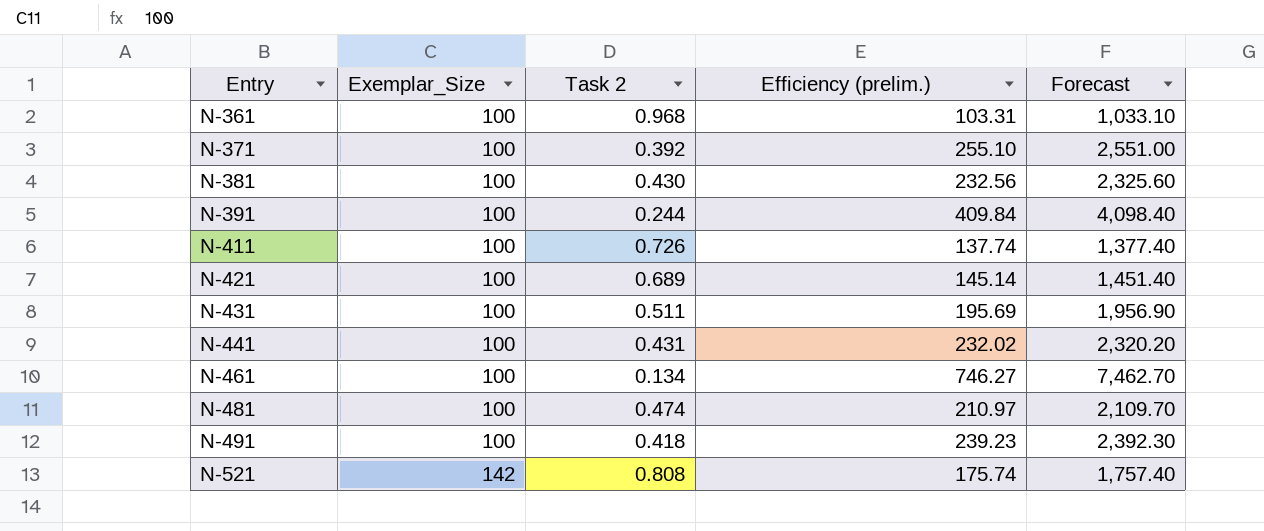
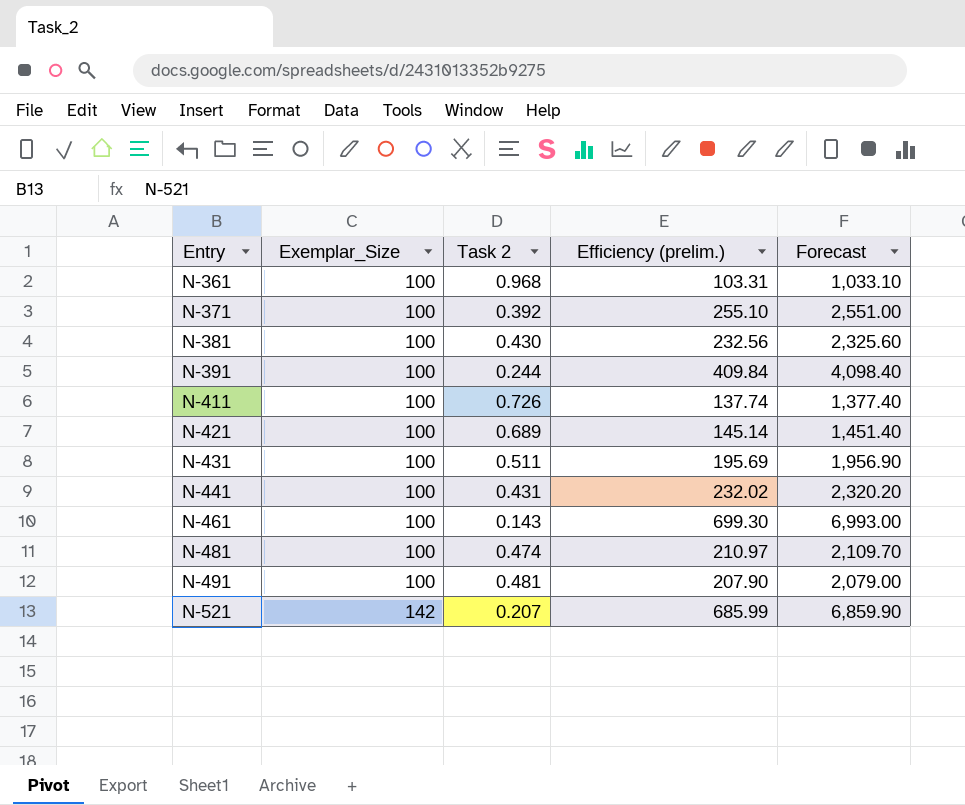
N-461 | Task 2: 0.134 -> 0.143
N-461 | Efficiency (prelim.): 746.27 -> 699.30
N-461 | Forecast: 7,462.70 -> 6,993.00
N-491 | Task 2: 0.418 -> 0.481
N-491 | Efficiency (prelim.): 239.23 -> 207.90
N-491 | Forecast: 2,392.30 -> 2,079.00
N-521 | Task 2: 0.808 -> 0.207
N-521 | Efficiency (prelim.): 175.74 -> 685.99
N-521 | Forecast: 1,757.40 -> 6,859.90

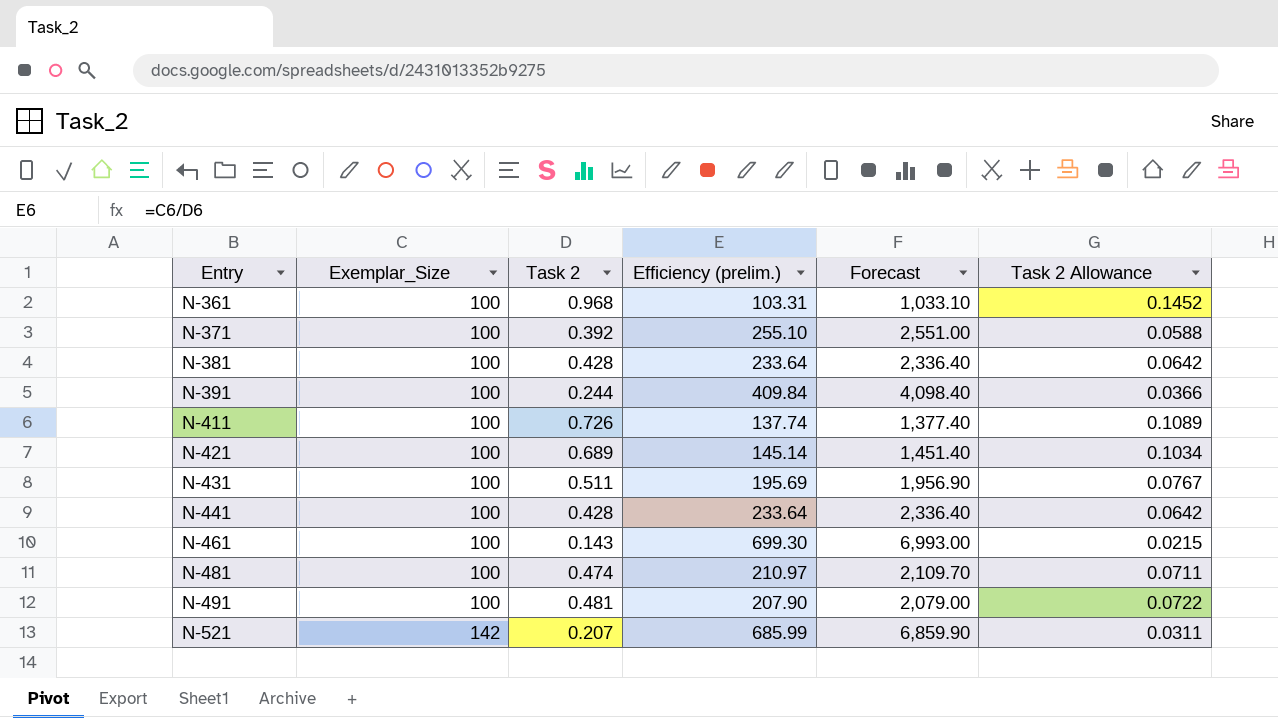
column Task 2 Allowance | formula: none -> [Task 2] * 0.15
N-381 | Task 2: 0.430 -> 0.428
N-381 | Efficiency (prelim.): 232.56 -> 233.64
N-381 | Forecast: 2,325.60 -> 2,336.40
N-441 | Task 2: 0.431 -> 0.428
N-441 | Efficiency (prelim.): 232.02 -> 233.64
N-441 | Forecast: 2,320.20 -> 2,336.40

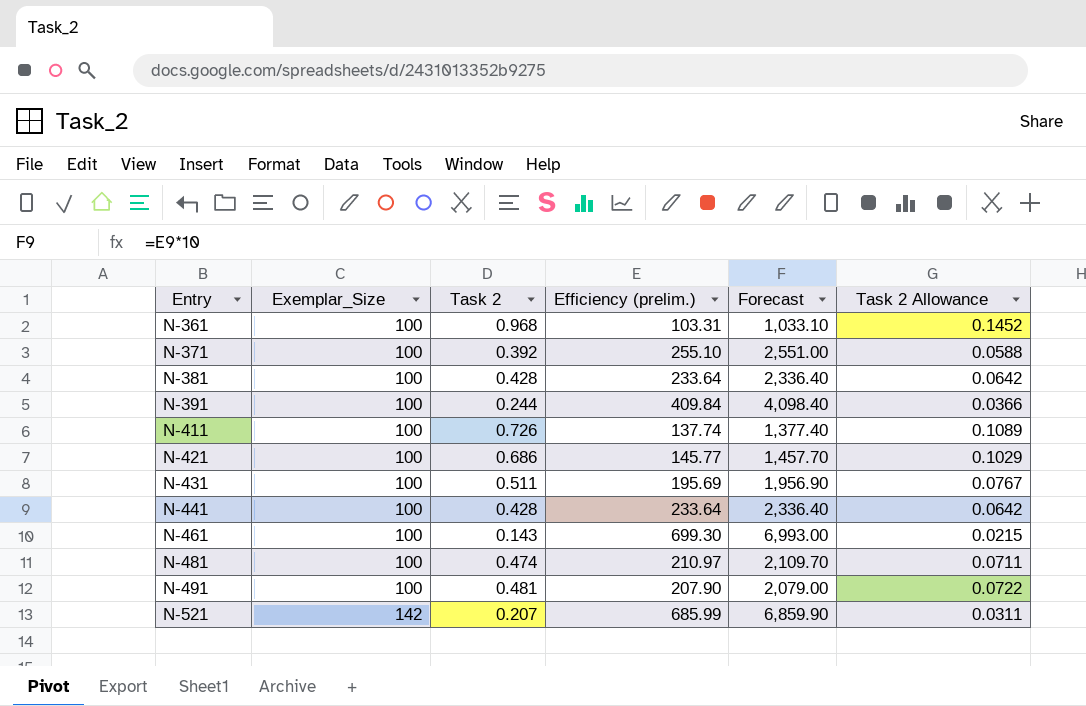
N-421 | Task 2: 0.689 -> 0.686
N-421 | Efficiency (prelim.): 145.14 -> 145.77
N-421 | Forecast: 1,451.40 -> 1,457.70
N-421 | Task 2 Allowance: 0.1034 -> 0.1029

